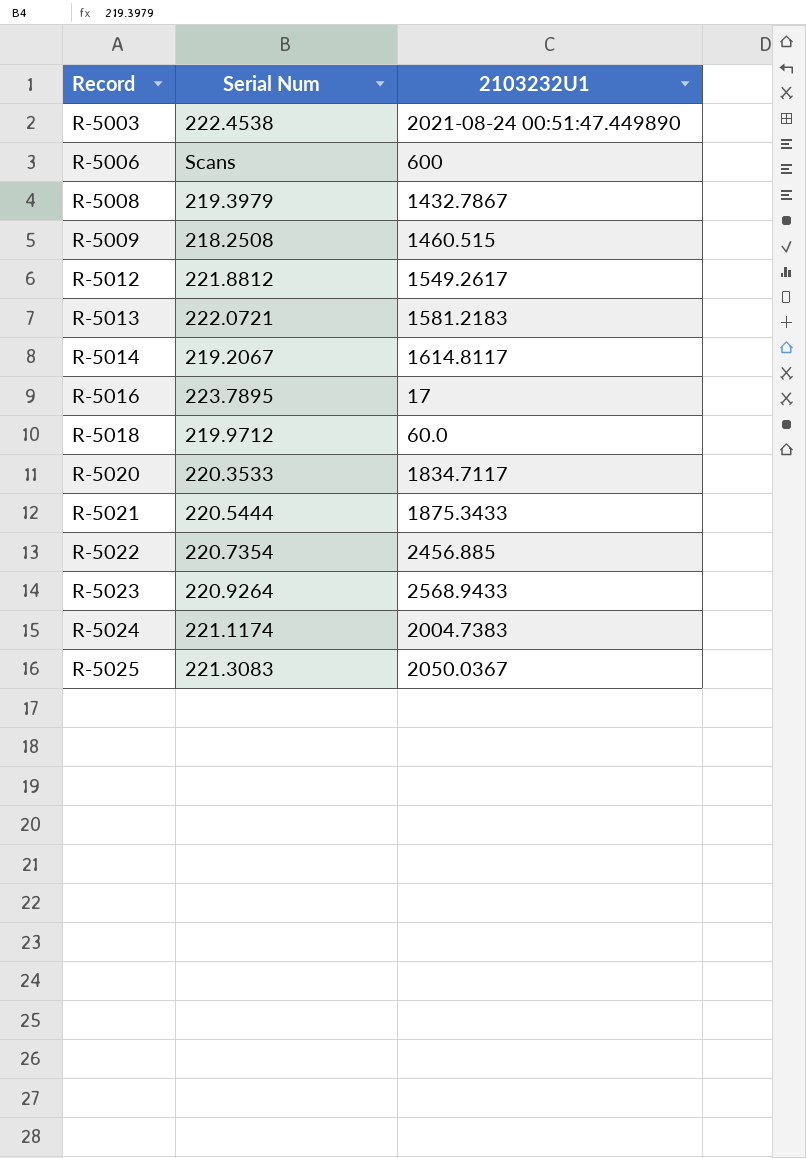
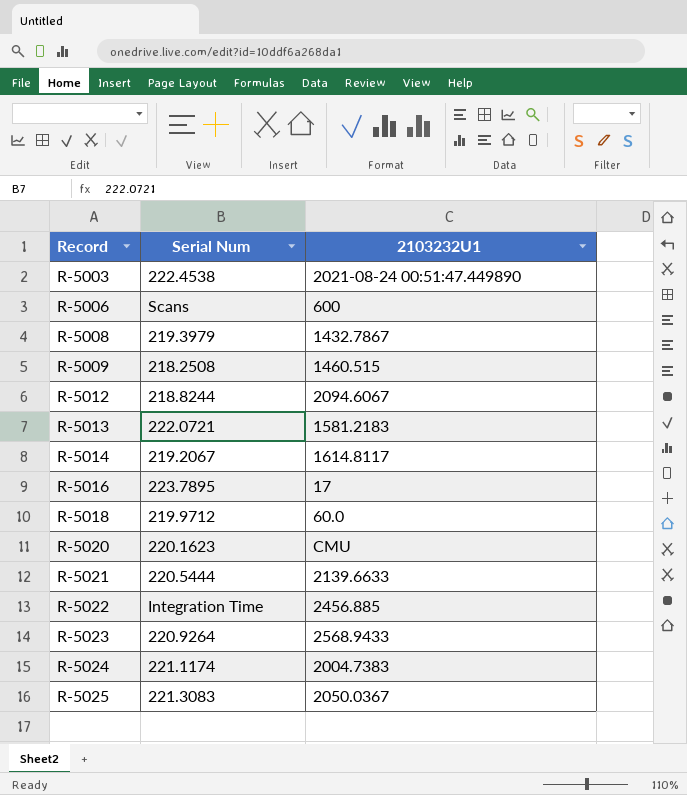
R-5012 | Serial Num: 221.8812 -> 218.8244
R-5012 | 2103232U1: 1549.2617 -> 2094.6067
R-5020 | Serial Num: 220.3533 -> 220.1623
R-5020 | 2103232U1: 1834.7117 -> CMU
R-5021 | 2103232U1: 1875.3433 -> 2139.6633
R-5022 | Serial Num: 220.7354 -> Integration Time

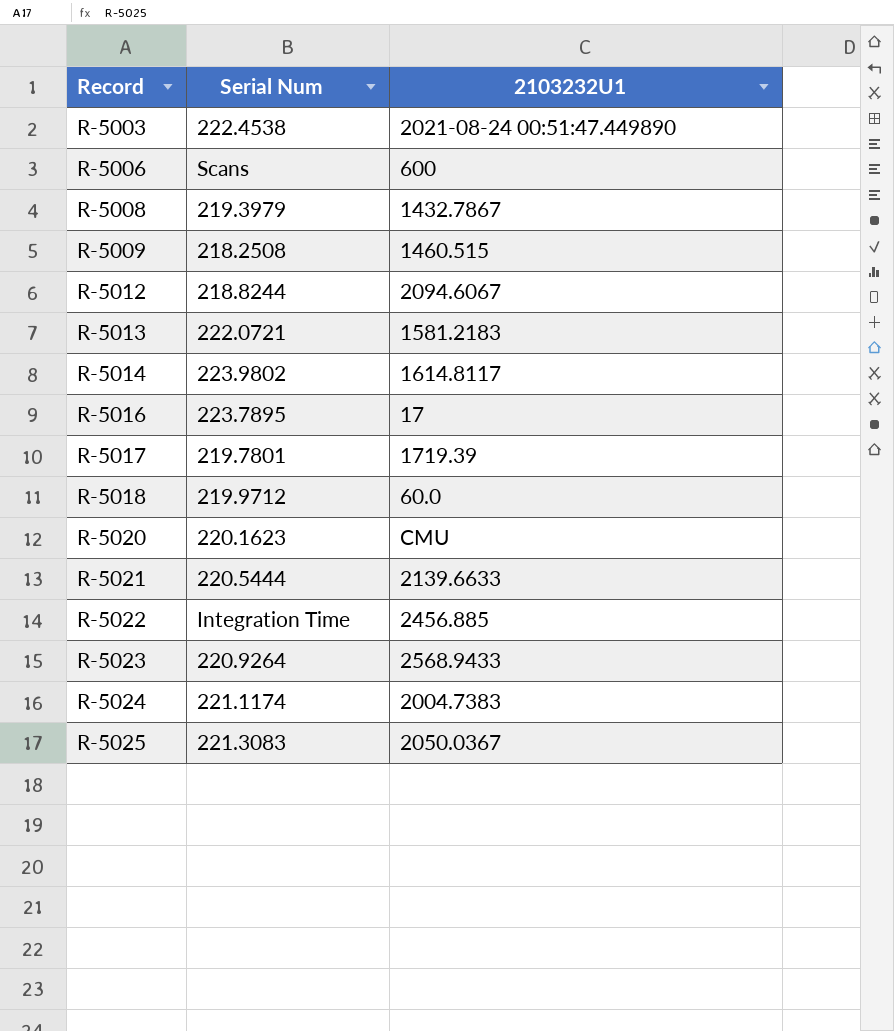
R-5014 | Serial Num: 219.2067 -> 223.9802
row R-5017: none -> 219.7801 | 1719.39

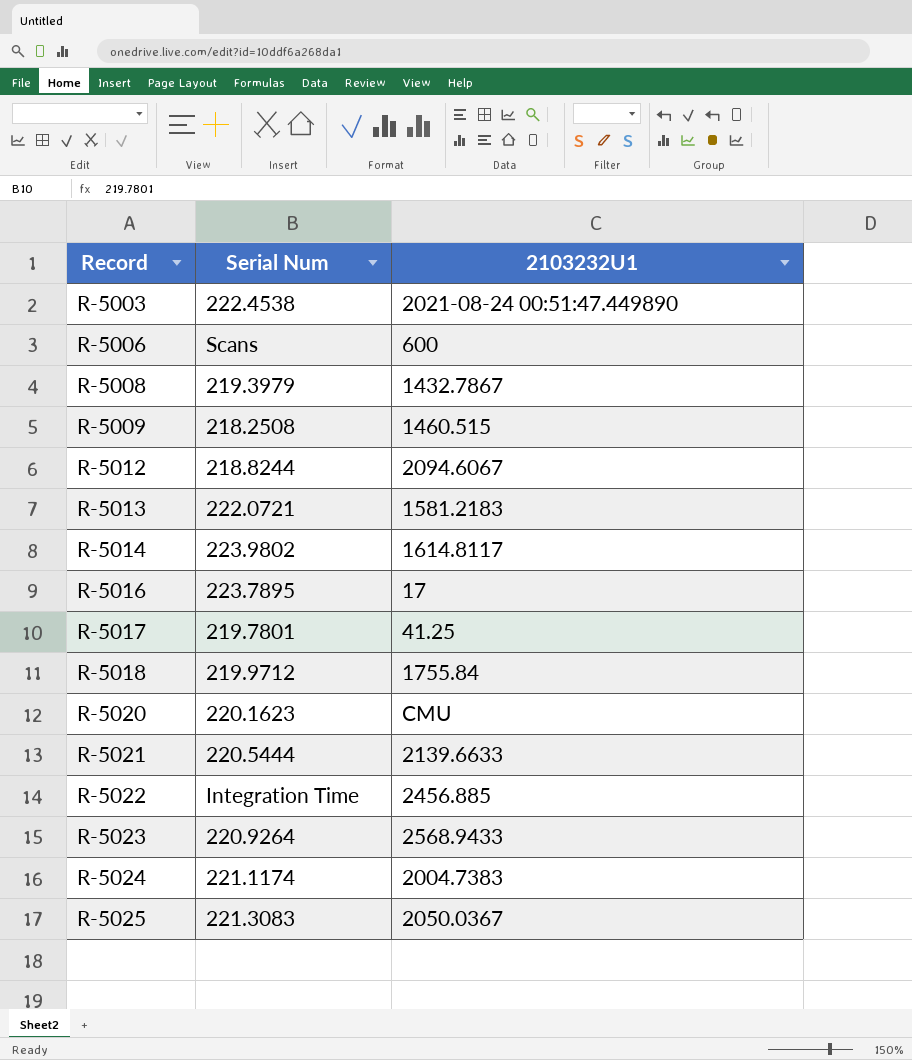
R-5017 | 2103232U1: 1719.39 -> 41.25
R-5018 | 2103232U1: 60.0 -> 1755.84

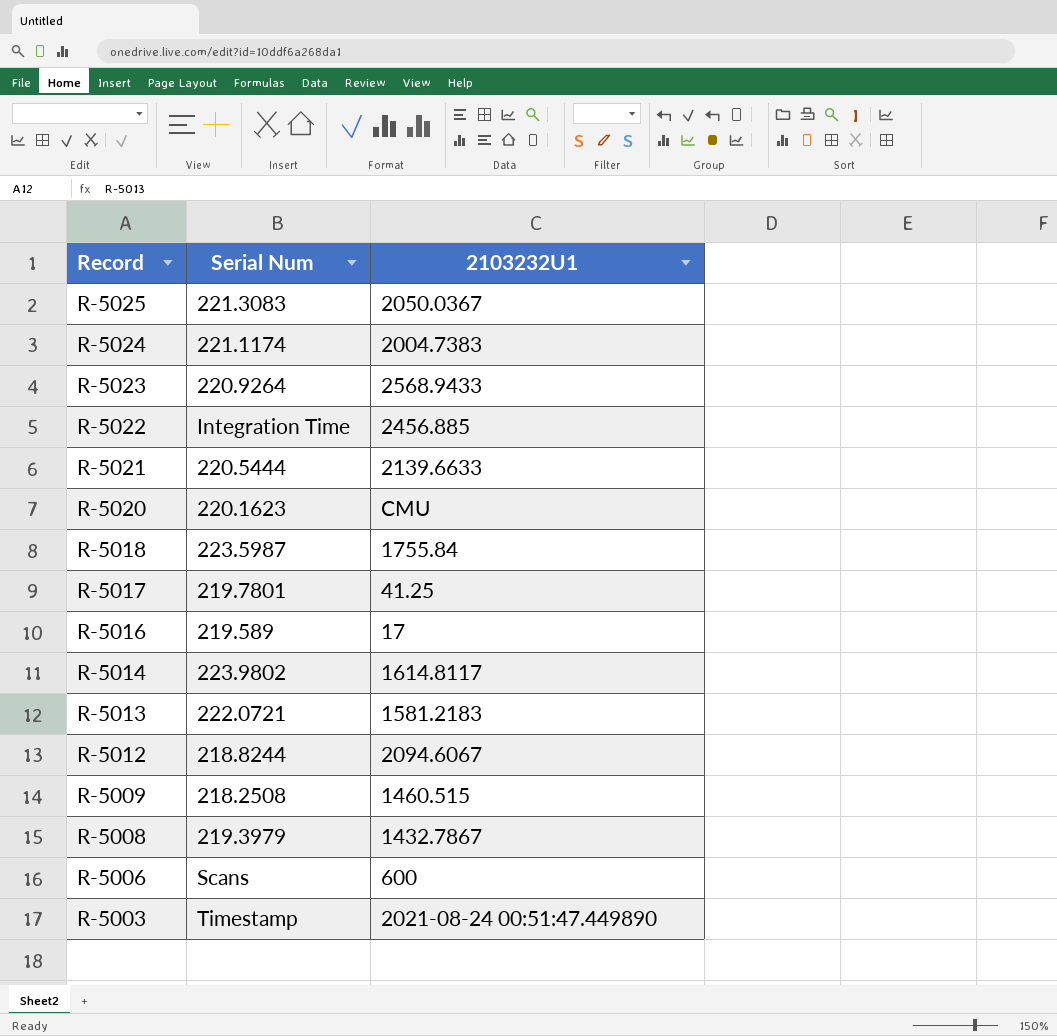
row order: Record ascending -> Record descending
R-5018 | Serial Num: 219.9712 -> 223.5987
R-5016 | Serial Num: 223.7895 -> 219.589
R-5003 | Serial Num: 222.4538 -> Timestamp

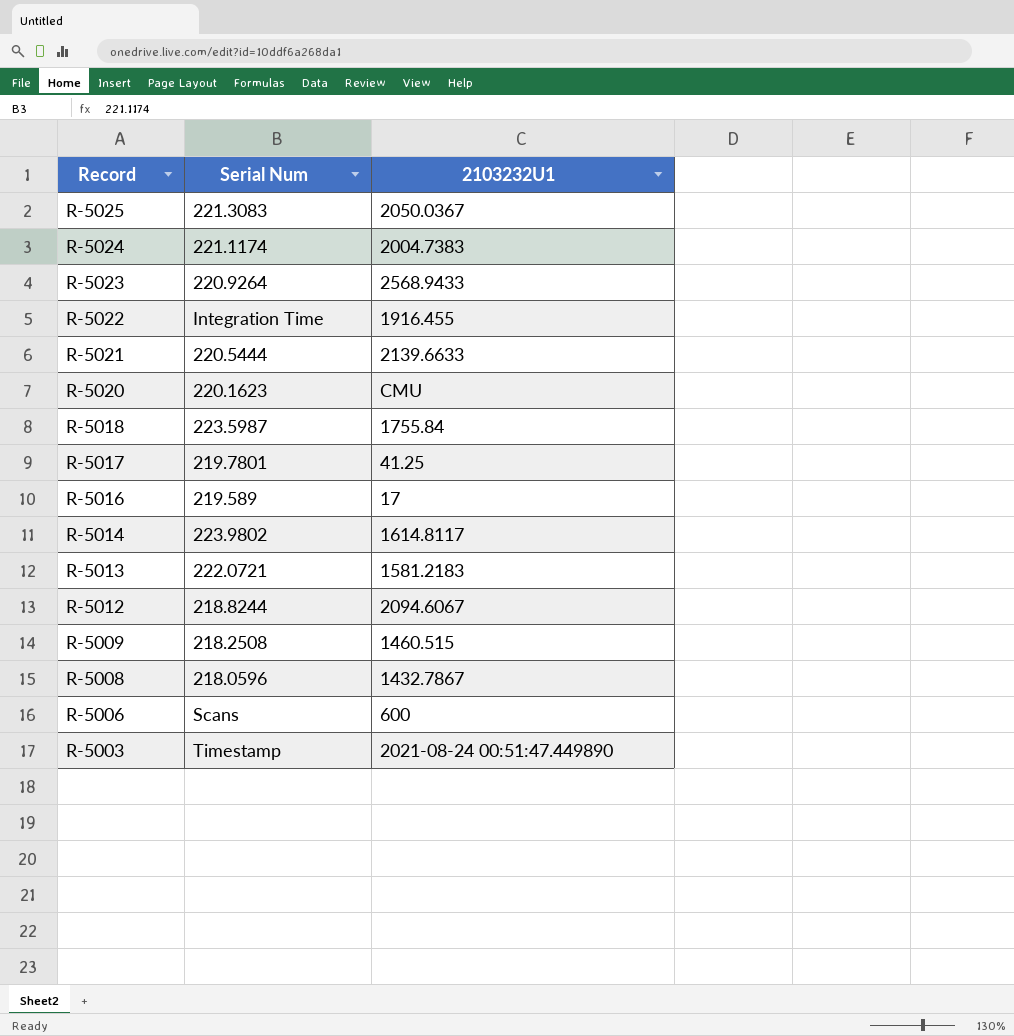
R-5022 | 2103232U1: 2456.885 -> 1916.455
R-5008 | Serial Num: 219.3979 -> 218.0596

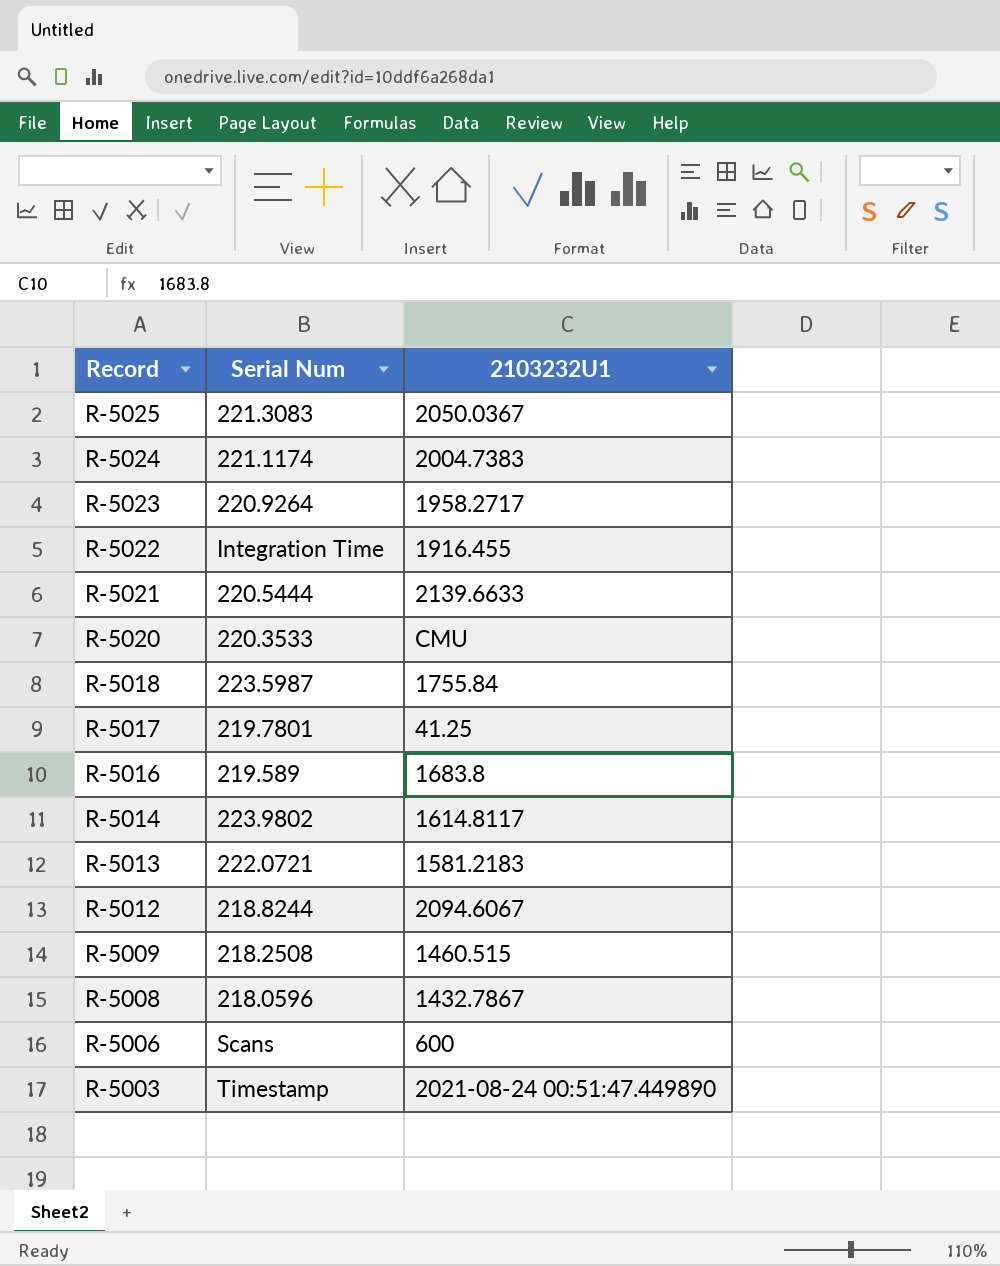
R-5023 | 2103232U1: 2568.9433 -> 1958.2717
R-5020 | Serial Num: 220.1623 -> 220.3533
R-5016 | 2103232U1: 17 -> 1683.8

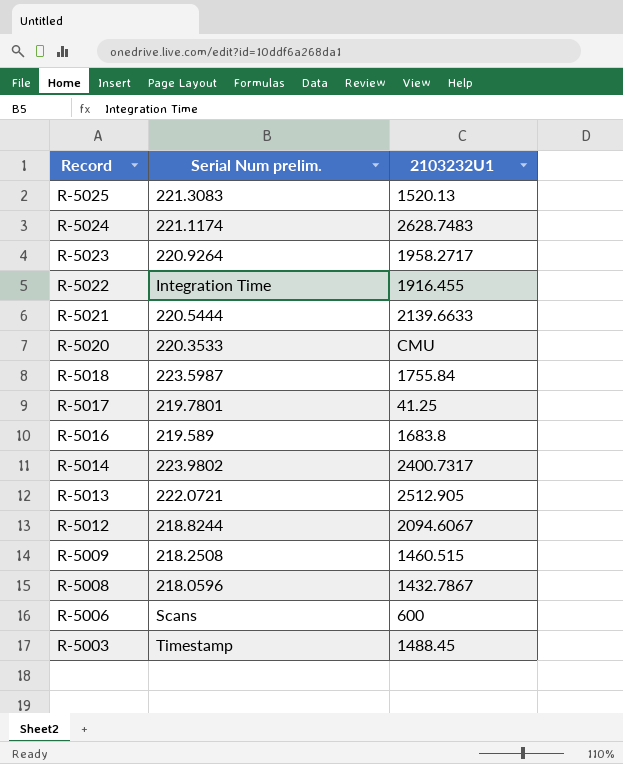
column name: Serial Num -> Serial Num prelim.
R-5025 | 2103232U1: 2050.0367 -> 1520.13
R-5024 | 2103232U1: 2004.7383 -> 2628.7483
R-5014 | 2103232U1: 1614.8117 -> 2400.7317
R-5013 | 2103232U1: 1581.2183 -> 2512.905
R-5003 | 2103232U1: 2021-08-24 00:51:47.449890 -> 1488.45

